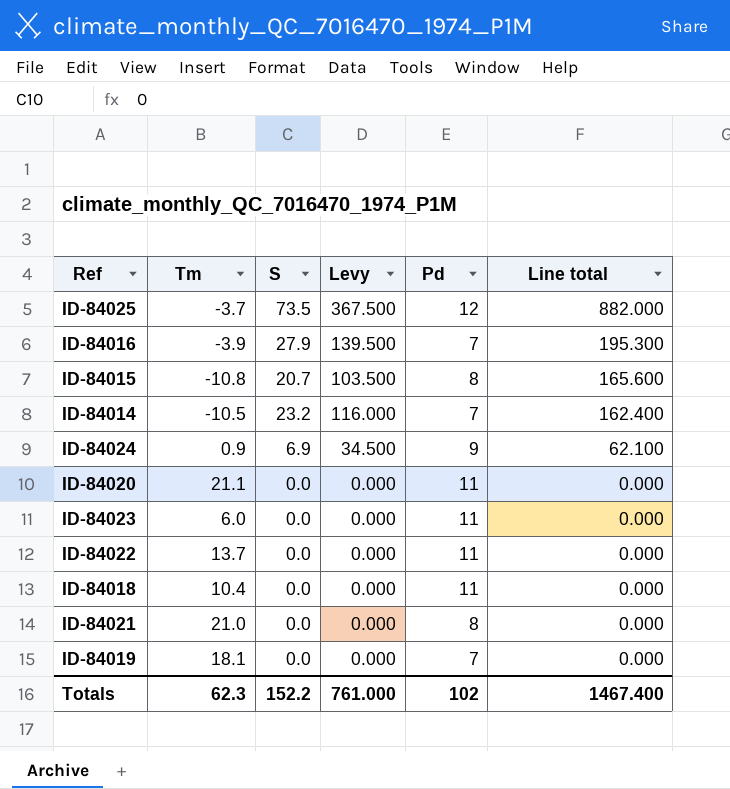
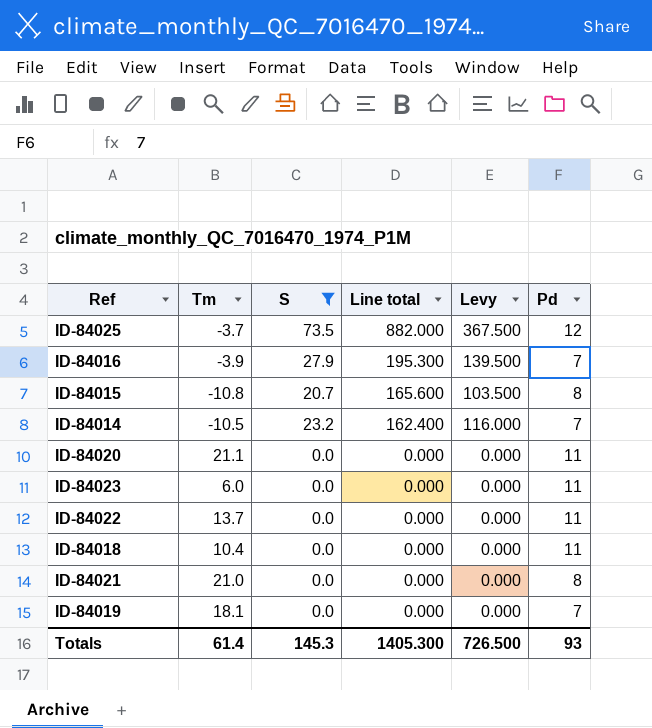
filter: none -> S != 6.9
column Line total | position: 6 -> 4
Totals | Tm: 62.3 -> 61.4
Totals | S: 152.2 -> 145.3
Totals | Line total: 1467.400 -> 1405.300
Totals | Levy: 761.000 -> 726.500
Totals | Pd: 102 -> 93

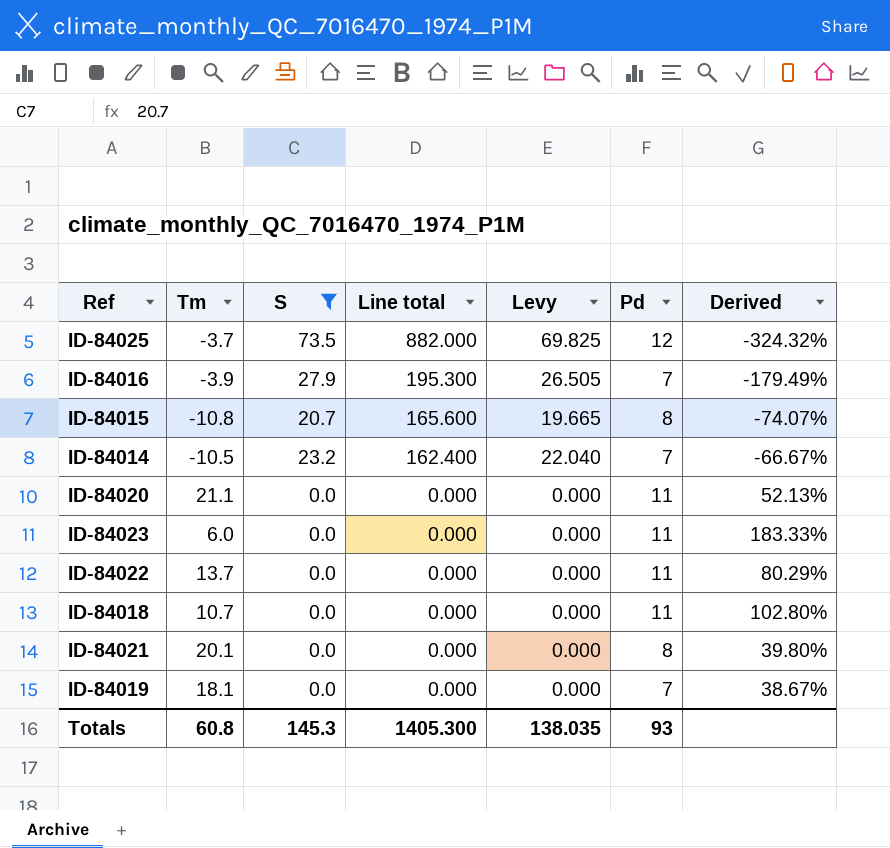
column Levy | formula: [S] * 5 -> [S] * 0.95
column Derived | formula: none -> [Pd] / [Tm]
ID-84018 | Tm: 10.4 -> 10.7
ID-84021 | Tm: 21.0 -> 20.1
Totals | Tm: 61.4 -> 60.8
Totals | Levy: 726.500 -> 138.035

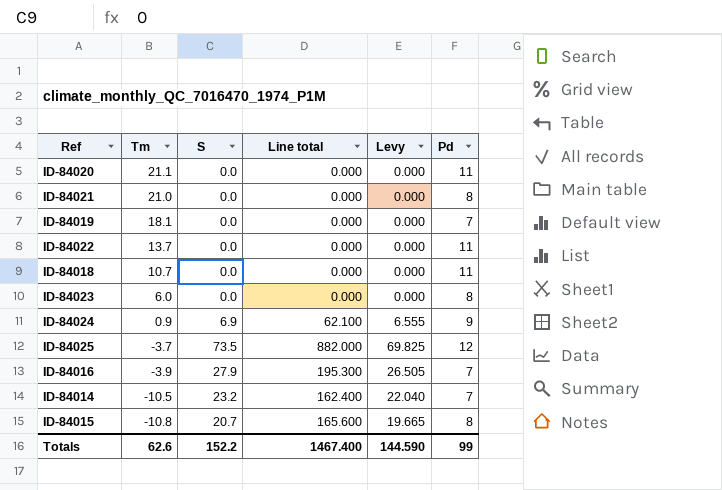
filter: S != 6.9 -> none
row order: Line total descending -> Tm descending
column Derived | formula: [Pd] / [Tm] -> none
ID-84021 | Tm: 20.1 -> 21.0
ID-84023 | Pd: 11 -> 8
Totals | Tm: 60.8 -> 62.6
Totals | S: 145.3 -> 152.2
Totals | Line total: 1405.300 -> 1467.400
Totals | Levy: 138.035 -> 144.590
Totals | Pd: 93 -> 99

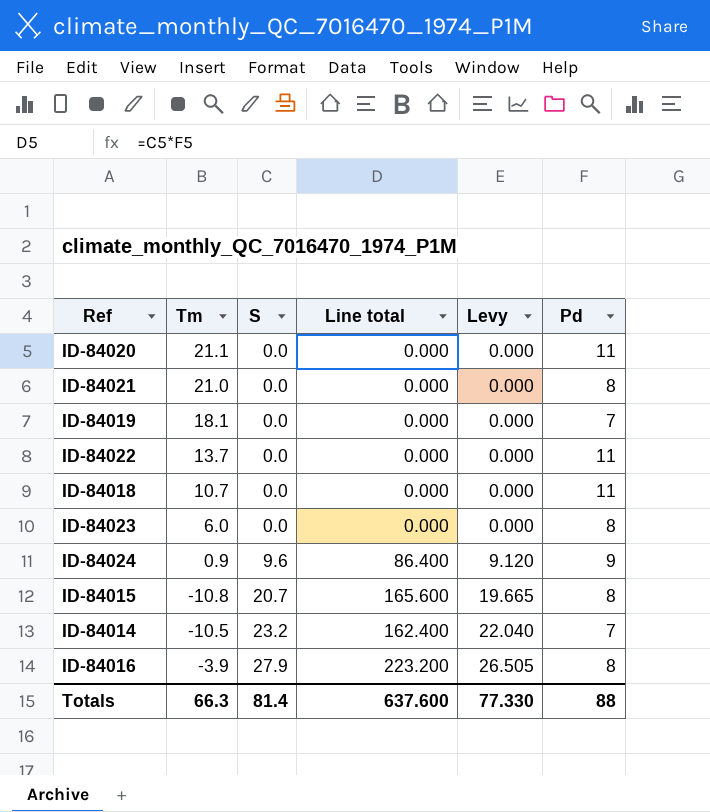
row order: Tm descending -> S ascending
row ID-84025: -3.7 | 73.5 | 882.000 | 69.825 | 12 -> none
ID-84024 | S: 6.9 -> 9.6
ID-84024 | Line total: 62.100 -> 86.400
ID-84024 | Levy: 6.555 -> 9.120
ID-84016 | Line total: 195.300 -> 223.200
ID-84016 | Pd: 7 -> 8
Totals | Tm: 62.6 -> 66.3
Totals | S: 152.2 -> 81.4
Totals | Line total: 1467.400 -> 637.600
Totals | Levy: 144.590 -> 77.330
Totals | Pd: 99 -> 88

